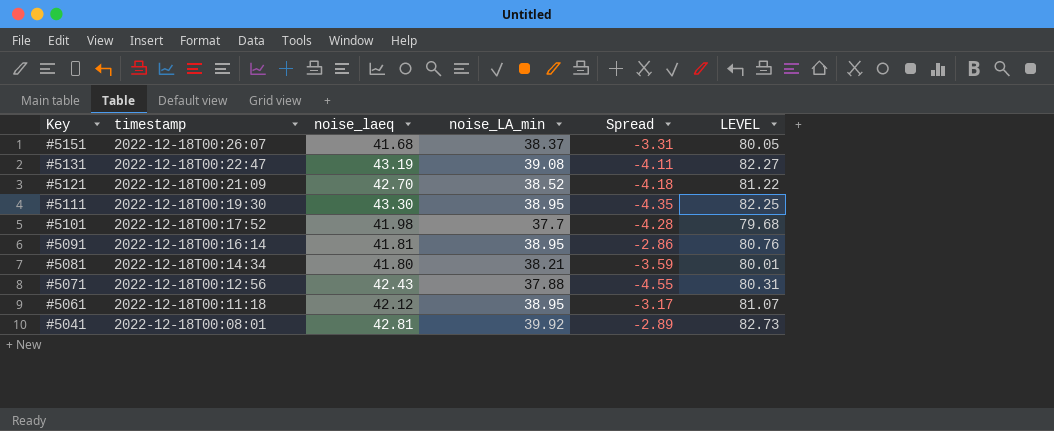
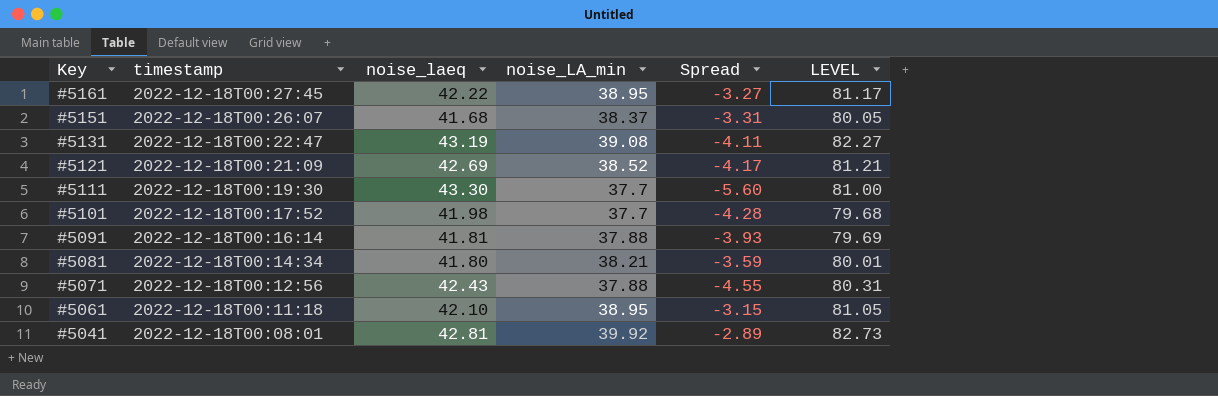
row #5161: none -> 2022-12-18T00:27:45 | 42.22 | 38.95 | -3.27 | 81.17
#5121 | noise_laeq: 42.70 -> 42.69
#5121 | Spread: -4.18 -> -4.17
#5121 | LEVEL: 81.22 -> 81.21
#5111 | noise_LA_min: 38.95 -> 37.7
#5111 | Spread: -4.35 -> -5.60
#5111 | LEVEL: 82.25 -> 81.00
#5091 | noise_LA_min: 38.95 -> 37.88
#5091 | Spread: -2.86 -> -3.93
#5091 | LEVEL: 80.76 -> 79.69
#5061 | noise_laeq: 42.12 -> 42.10
#5061 | Spread: -3.17 -> -3.15
#5061 | LEVEL: 81.07 -> 81.05

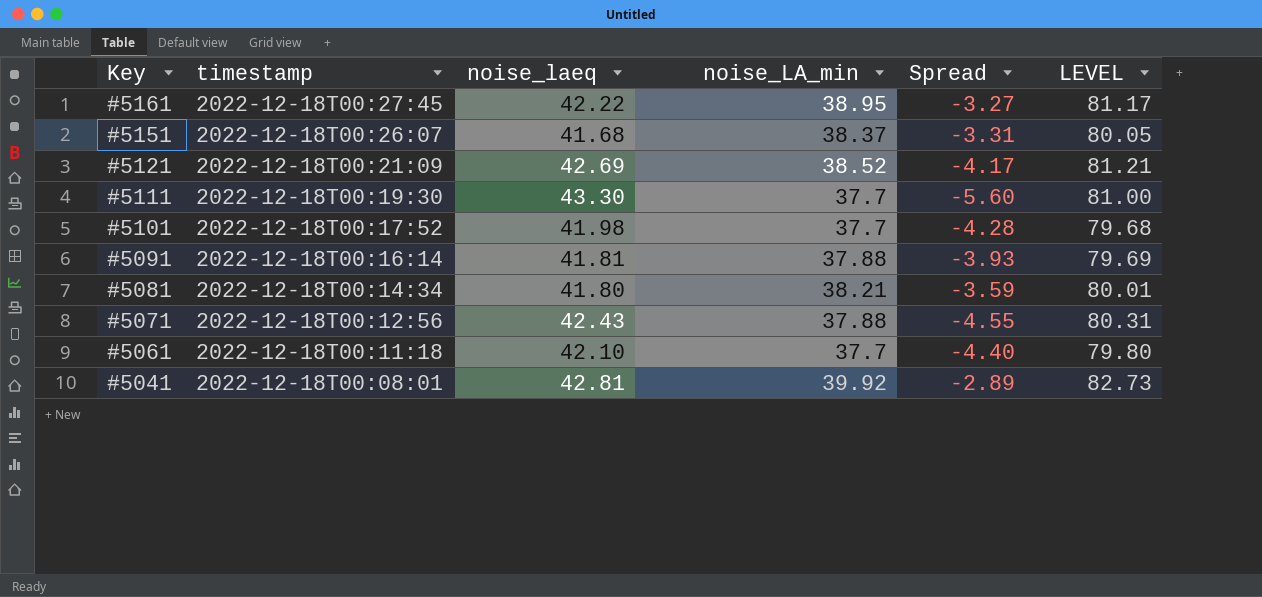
row #5131: 2022-12-18T00:22:47 | 43.19 | 39.08 | -4.11 | 82.27 -> none
#5061 | noise_LA_min: 38.95 -> 37.7
#5061 | Spread: -3.15 -> -4.40
#5061 | LEVEL: 81.05 -> 79.80

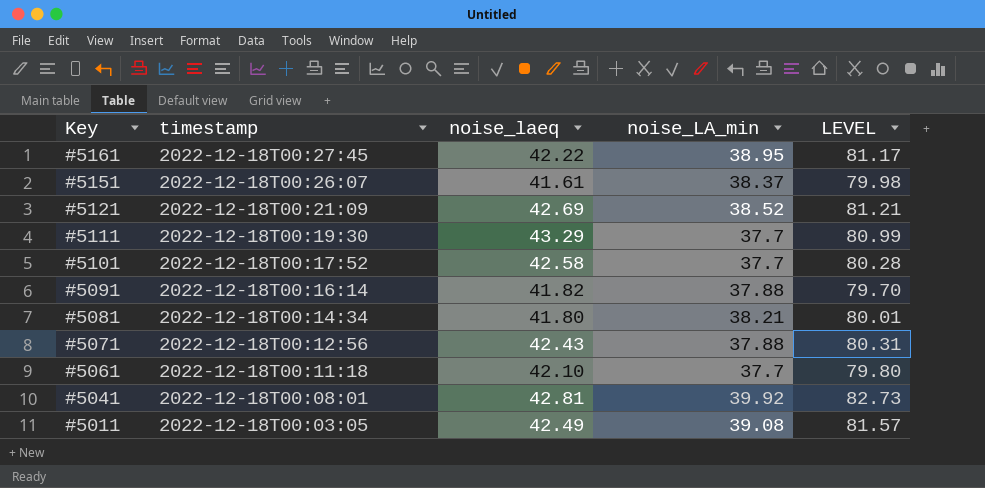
column Spread | formula: [noise_LA_min] - [noise_laeq] -> none
#5151 | noise_laeq: 41.68 -> 41.61
#5151 | LEVEL: 80.05 -> 79.98
#5111 | noise_laeq: 43.30 -> 43.29
#5111 | LEVEL: 81.00 -> 80.99
#5101 | noise_laeq: 41.98 -> 42.58
#5101 | LEVEL: 79.68 -> 80.28
#5091 | noise_laeq: 41.81 -> 41.82
#5091 | LEVEL: 79.69 -> 79.70
row #5011: none -> 2022-12-18T00:03:05 | 42.49 | 39.08 | 81.57

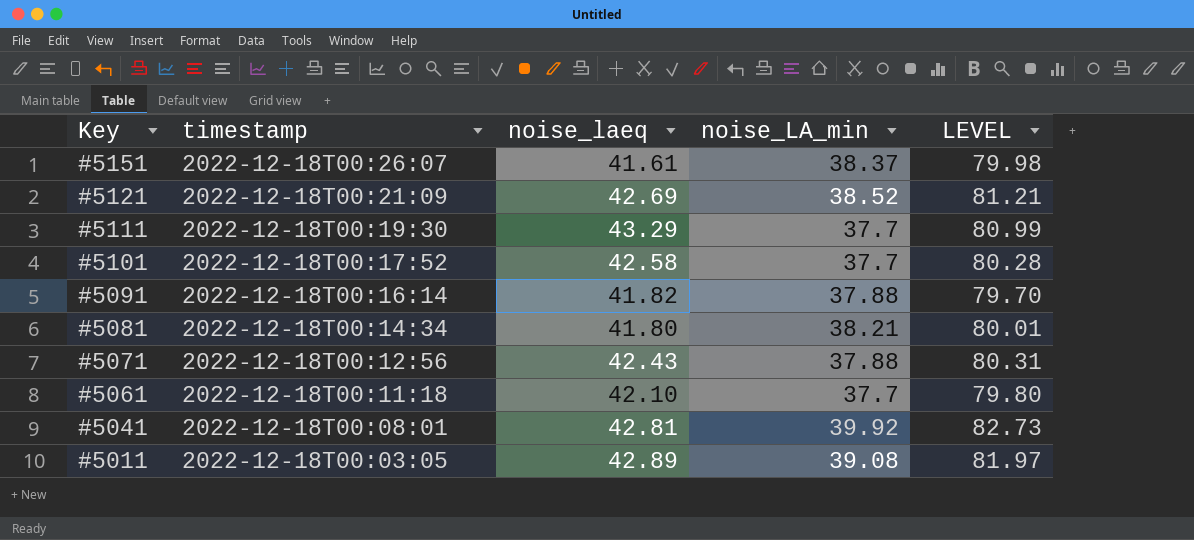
row #5161: 2022-12-18T00:27:45 | 42.22 | 38.95 | 81.17 -> none
#5011 | noise_laeq: 42.49 -> 42.89
#5011 | LEVEL: 81.57 -> 81.97

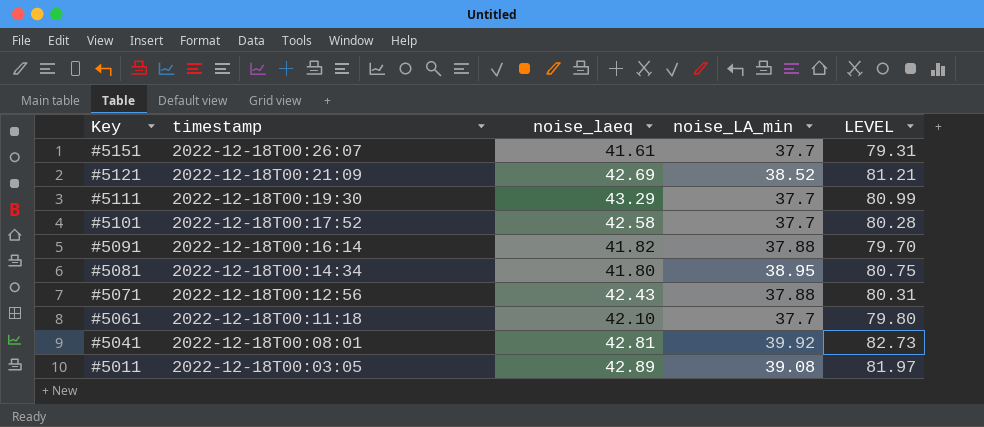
#5151 | noise_LA_min: 38.37 -> 37.7
#5151 | LEVEL: 79.98 -> 79.31
#5081 | noise_LA_min: 38.21 -> 38.95
#5081 | LEVEL: 80.01 -> 80.75

